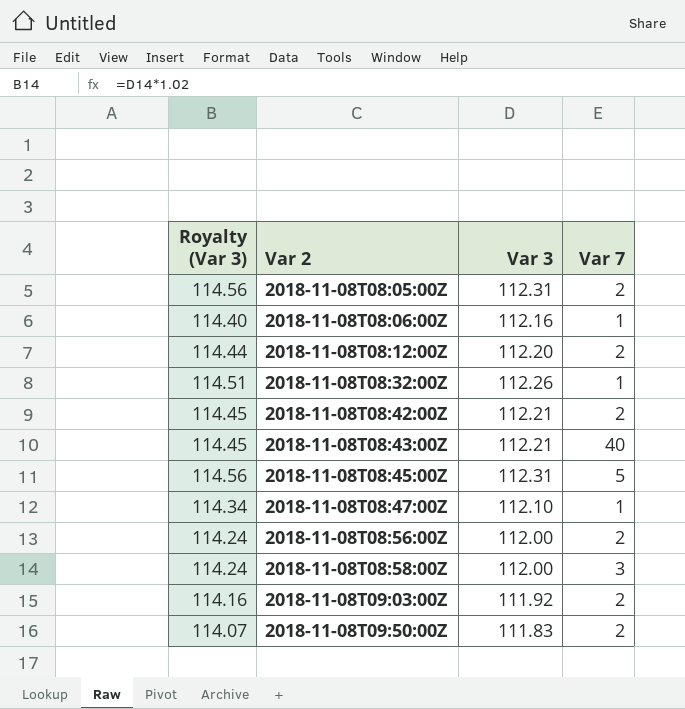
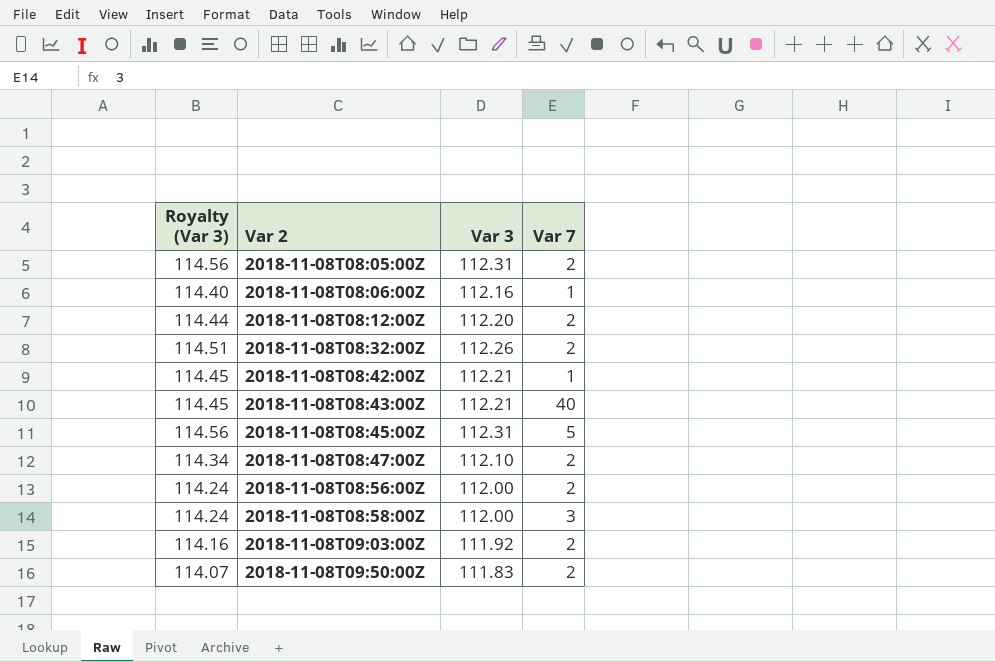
2018-11-08T08:32:00Z | Var 7: 1 -> 2
2018-11-08T08:42:00Z | Var 7: 2 -> 1
2018-11-08T08:47:00Z | Var 7: 1 -> 2

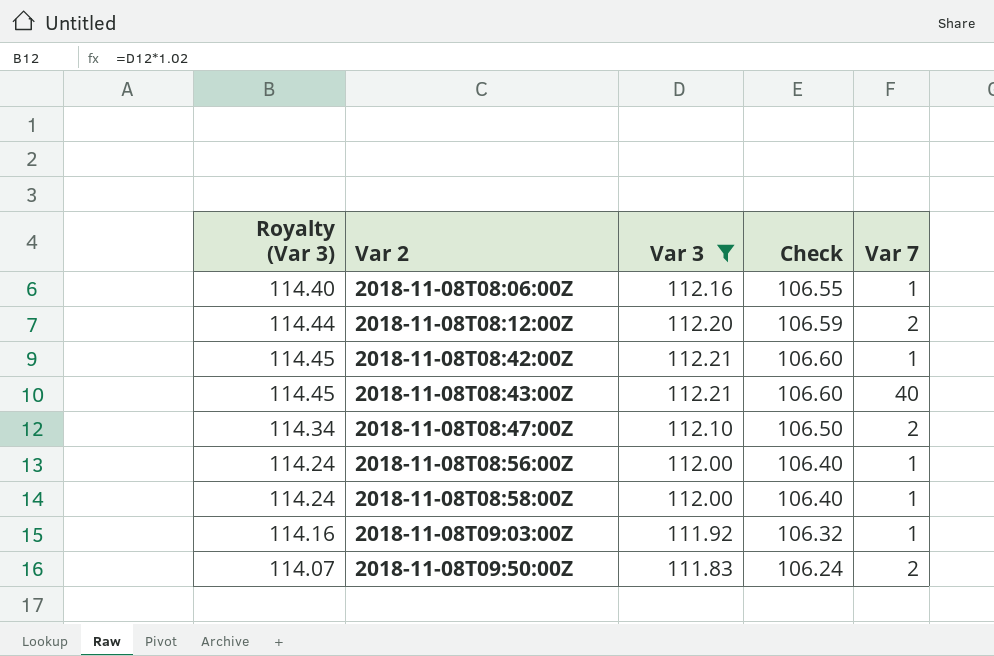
filter: none -> Var 3 <= 112.21
column Check | formula: none -> [Var 3] * 0.95
2018-11-08T08:56:00Z | Var 7: 2 -> 1
2018-11-08T08:58:00Z | Var 7: 3 -> 1
2018-11-08T09:03:00Z | Var 7: 2 -> 1

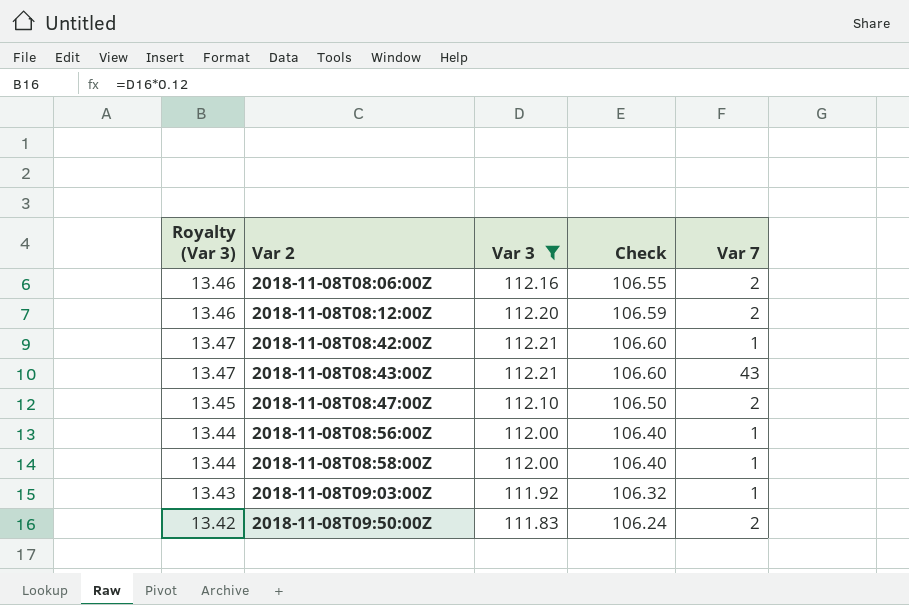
column Royalty (Var 3) | formula: [Var 3] * 1.02 -> [Var 3] * 0.12
2018-11-08T08:06:00Z | Var 7: 1 -> 2
2018-11-08T08:43:00Z | Var 7: 40 -> 43

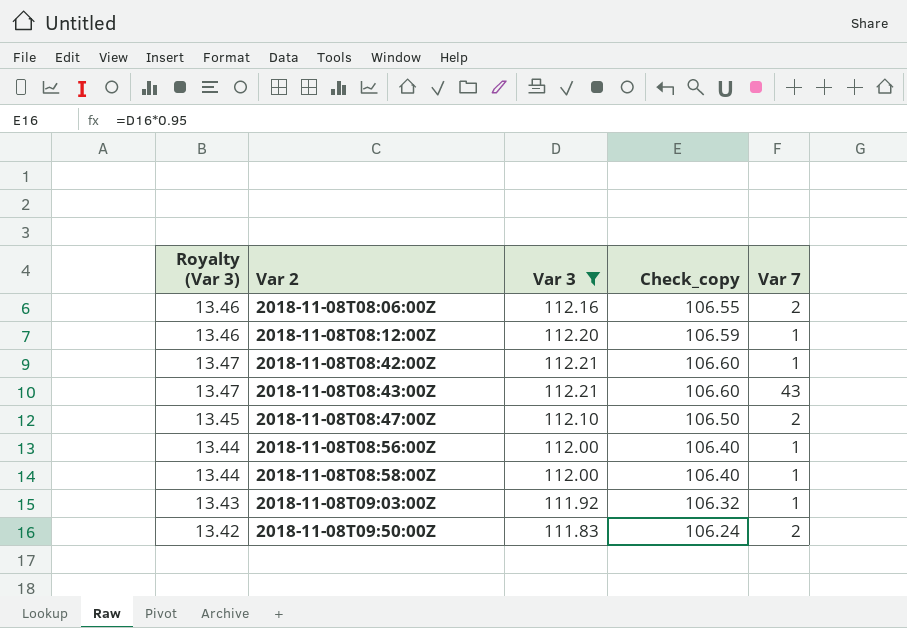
column name: Check -> Check_copy
2018-11-08T08:12:00Z | Var 7: 2 -> 1

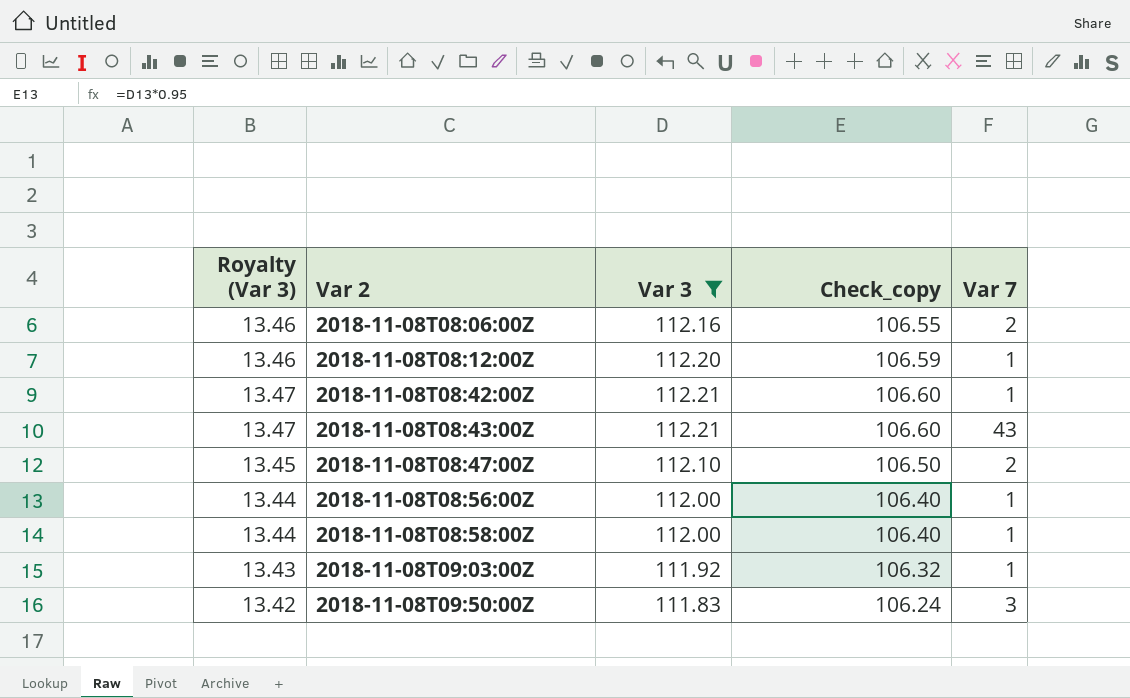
2018-11-08T09:50:00Z | Var 7: 2 -> 3

